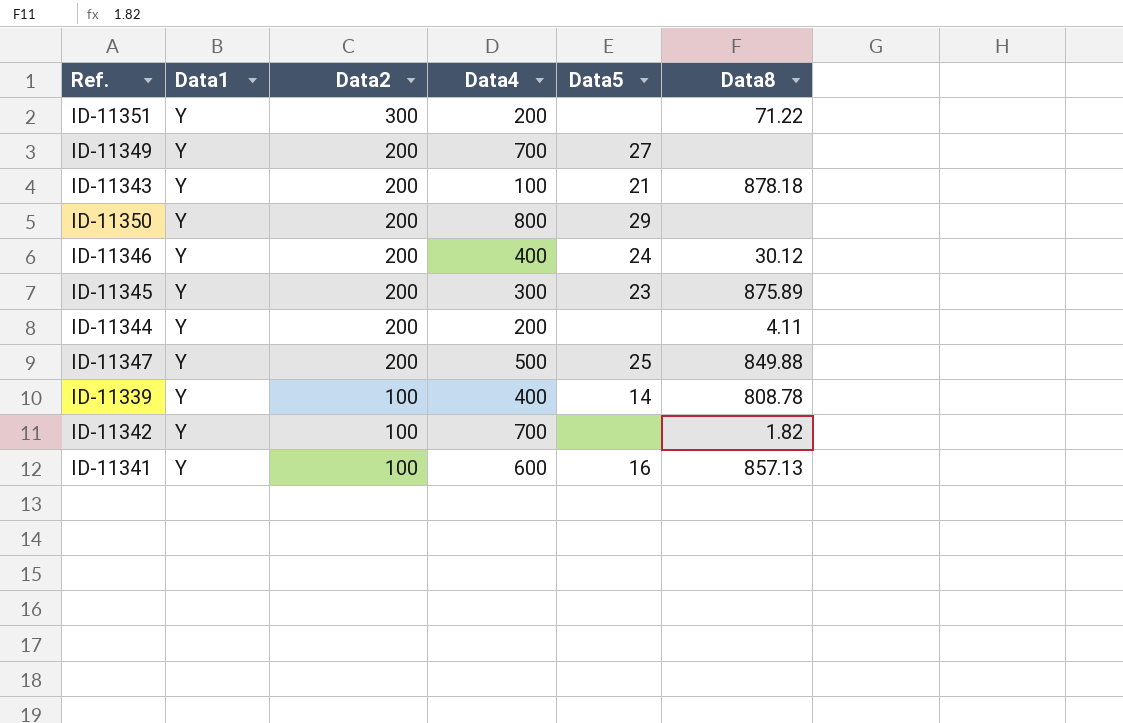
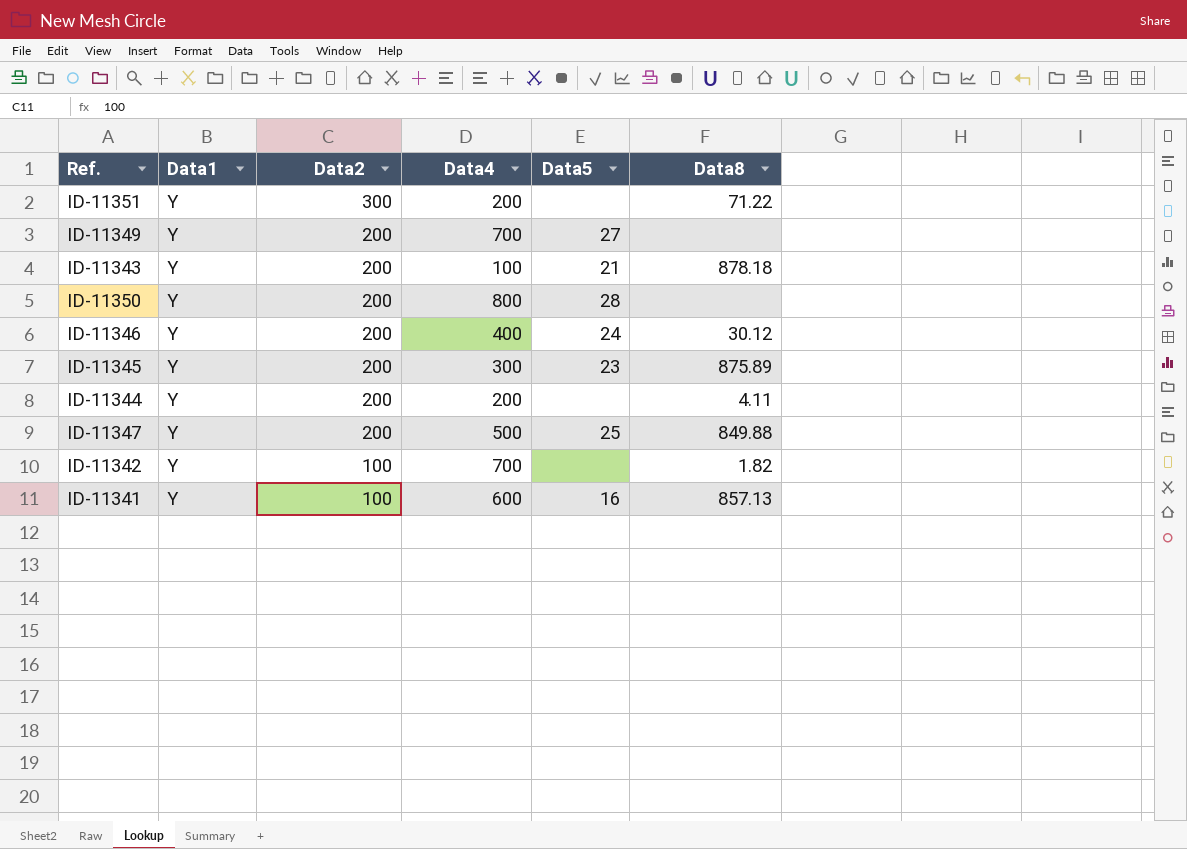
row ID-11339: Y | 100 | 400 | 14 | 808.78 -> none
ID-11350 | Data5: 29 -> 28

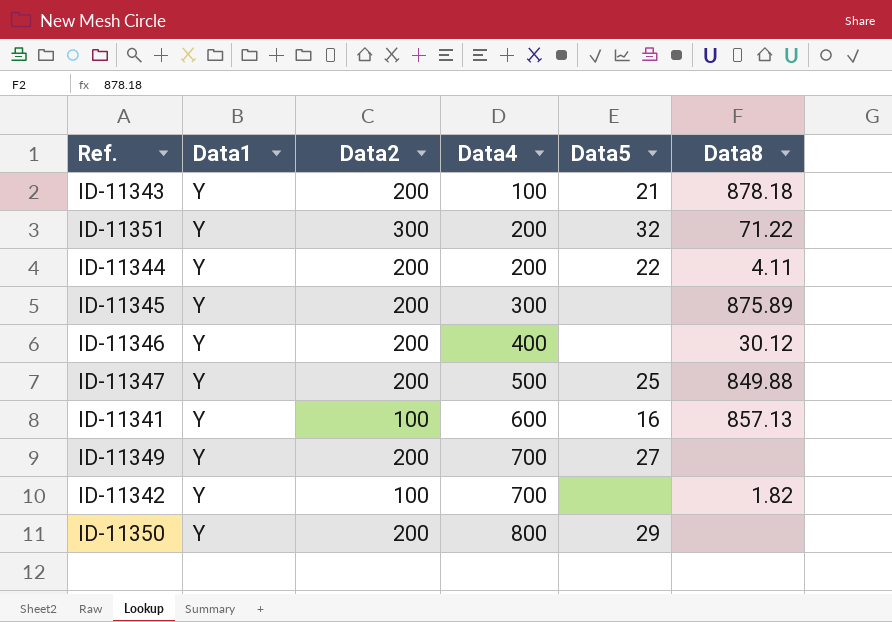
row order: Data2 descending -> Data4 ascending
ID-11351 | Data5: none -> 32
ID-11344 | Data5: none -> 22
ID-11345 | Data5: 23 -> none
ID-11346 | Data5: 24 -> none
ID-11350 | Data5: 28 -> 29

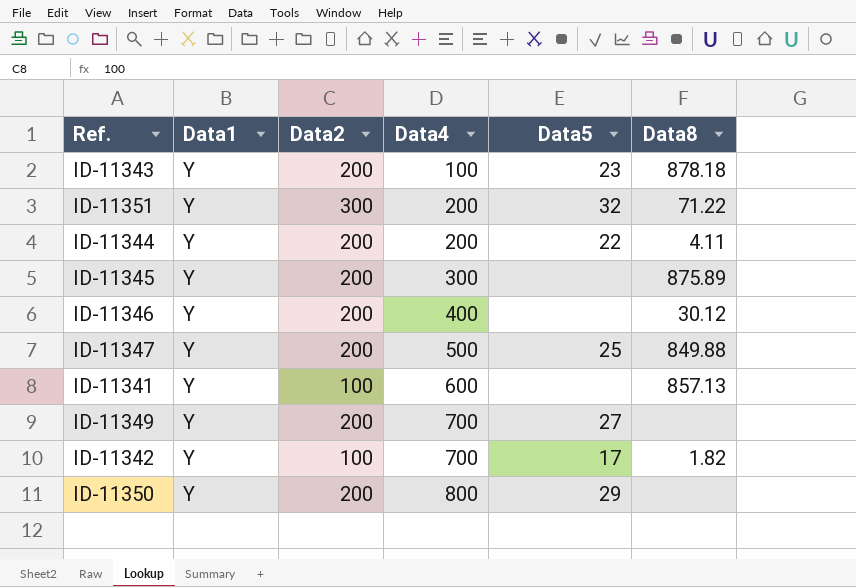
ID-11343 | Data5: 21 -> 23
ID-11341 | Data5: 16 -> none
ID-11342 | Data5: none -> 17

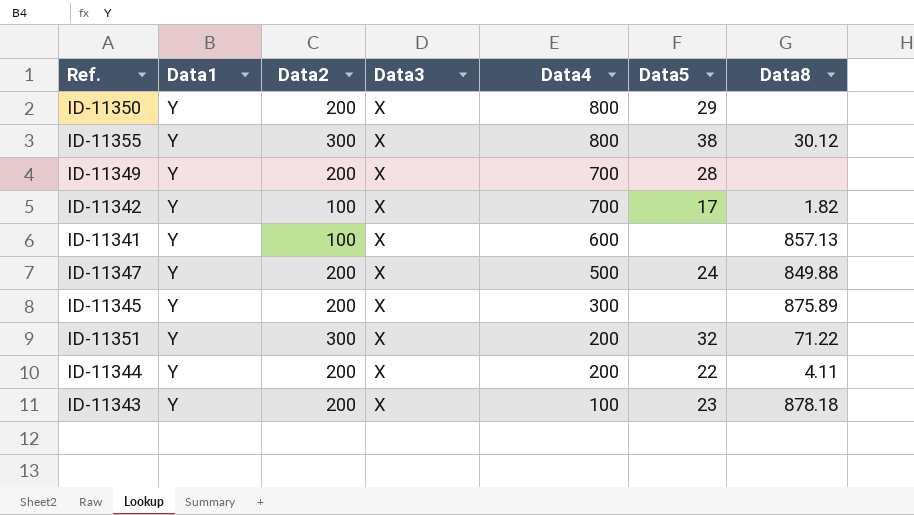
row order: Data4 ascending -> Data4 descending
column Data3 | position: none -> 4
row ID-11346: Y | 200 | 400 | none | 30.12 -> none
row ID-11355: none -> Y | 300 | X | 800 | 38 | 30.12
ID-11349 | Data5: 27 -> 28
ID-11347 | Data5: 25 -> 24

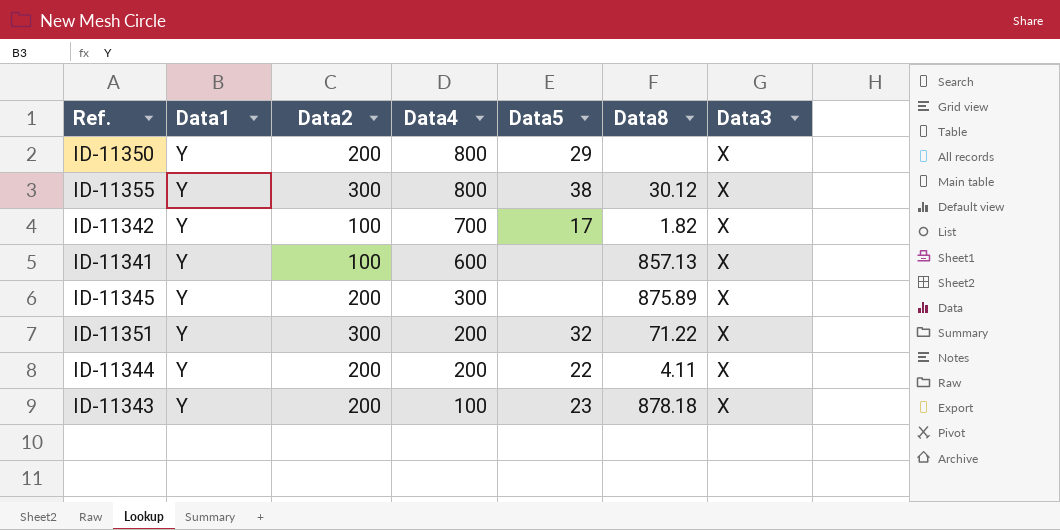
column Data3 | position: 4 -> 7
row ID-11349: Y | 200 | X | 700 | 28 | none -> none
row ID-11347: Y | 200 | X | 500 | 24 | 849.88 -> none

